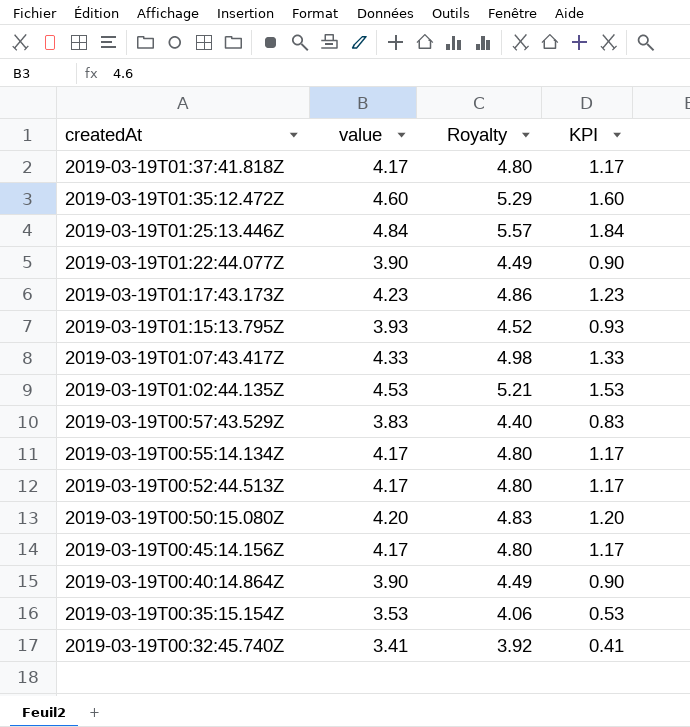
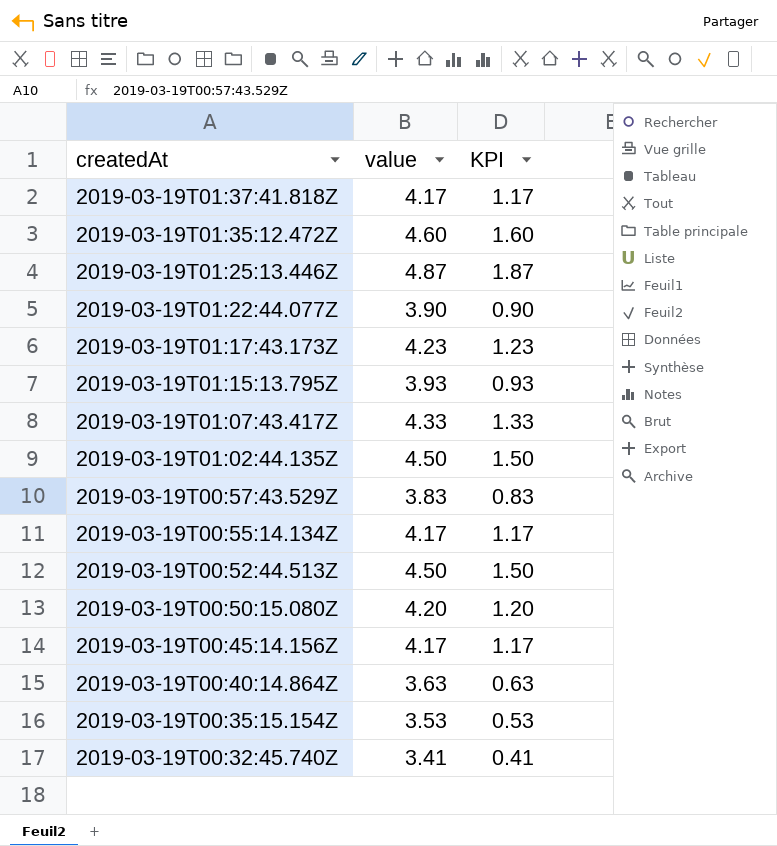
column Royalty | formula: [value] * 1.15 -> none
2019-03-19T01:25:13.446Z | value: 4.84 -> 4.87
2019-03-19T01:25:13.446Z | KPI: 1.84 -> 1.87
2019-03-19T01:02:44.135Z | value: 4.53 -> 4.50
2019-03-19T01:02:44.135Z | KPI: 1.53 -> 1.50
2019-03-19T00:52:44.513Z | value: 4.17 -> 4.50
2019-03-19T00:52:44.513Z | KPI: 1.17 -> 1.50
2019-03-19T00:40:14.864Z | value: 3.90 -> 3.63
2019-03-19T00:40:14.864Z | KPI: 0.90 -> 0.63

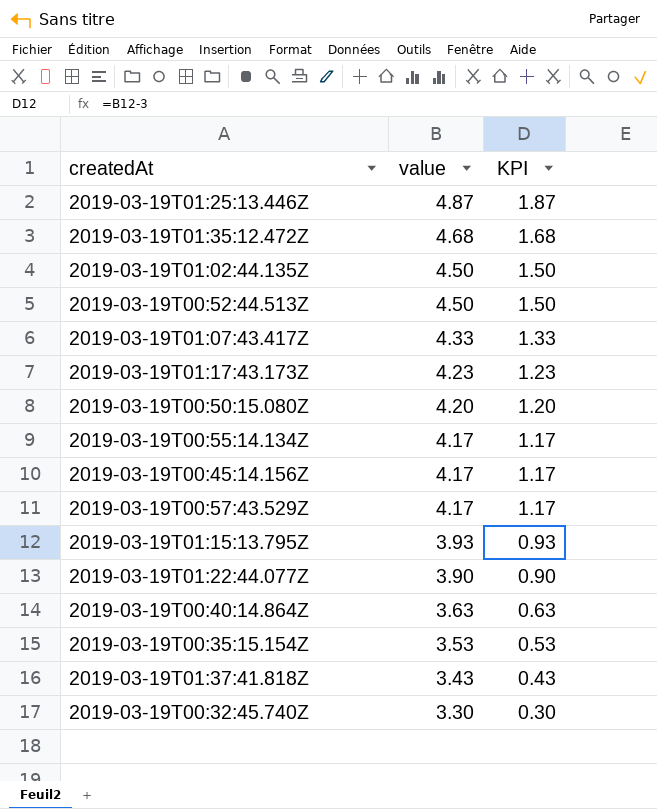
row order: createdAt descending -> value descending
2019-03-19T01:35:12.472Z | value: 4.60 -> 4.68
2019-03-19T01:35:12.472Z | KPI: 1.60 -> 1.68
2019-03-19T00:57:43.529Z | value: 3.83 -> 4.17
2019-03-19T00:57:43.529Z | KPI: 0.83 -> 1.17
2019-03-19T01:37:41.818Z | value: 4.17 -> 3.43
2019-03-19T01:37:41.818Z | KPI: 1.17 -> 0.43
2019-03-19T00:32:45.740Z | value: 3.41 -> 3.30
2019-03-19T00:32:45.740Z | KPI: 0.41 -> 0.30

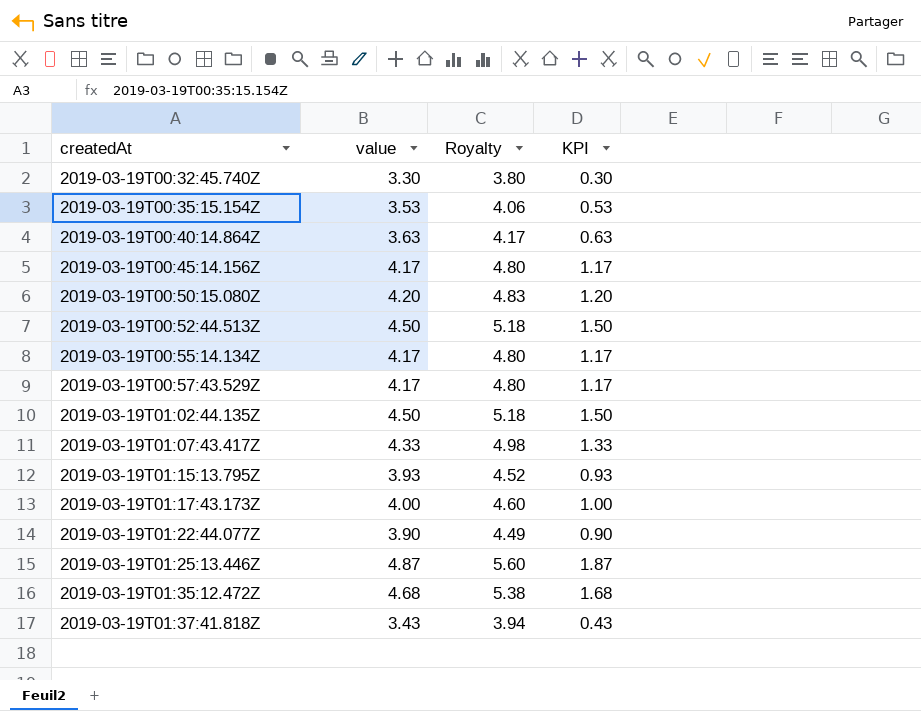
row order: value descending -> createdAt ascending
column Royalty | formula: none -> [value] * 1.15
2019-03-19T01:17:43.173Z | value: 4.23 -> 4.00
2019-03-19T01:17:43.173Z | KPI: 1.23 -> 1.00

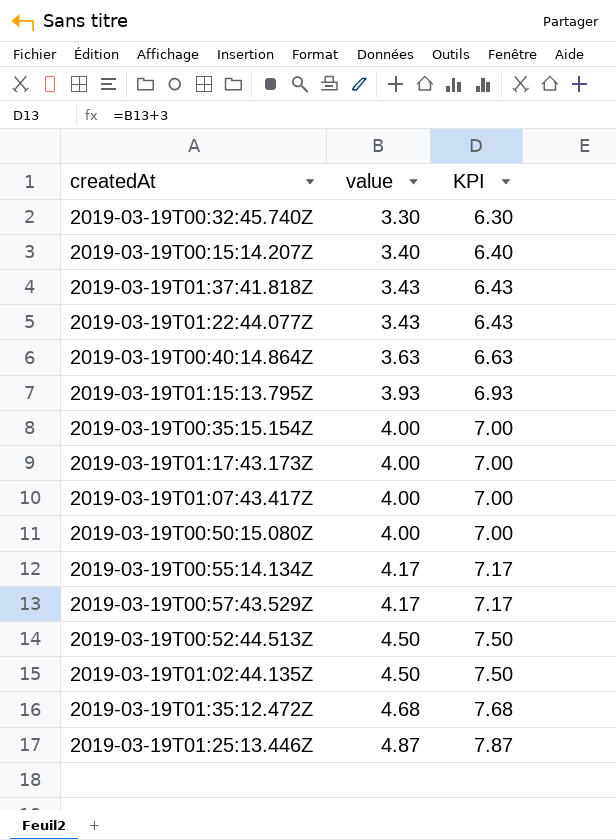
row order: createdAt ascending -> value ascending
column Royalty | formula: [value] * 1.15 -> none
column KPI | formula: [value] - 3 -> [value] + 3
row 2019-03-19T00:45:14.156Z: 4.17 | 4.80 | 1.17 -> none
row 2019-03-19T00:15:14.207Z: none -> 3.40 | 6.40
2019-03-19T01:22:44.077Z | value: 3.90 -> 3.43
2019-03-19T00:35:15.154Z | value: 3.53 -> 4.00
2019-03-19T01:07:43.417Z | value: 4.33 -> 4.00
2019-03-19T00:50:15.080Z | value: 4.20 -> 4.00

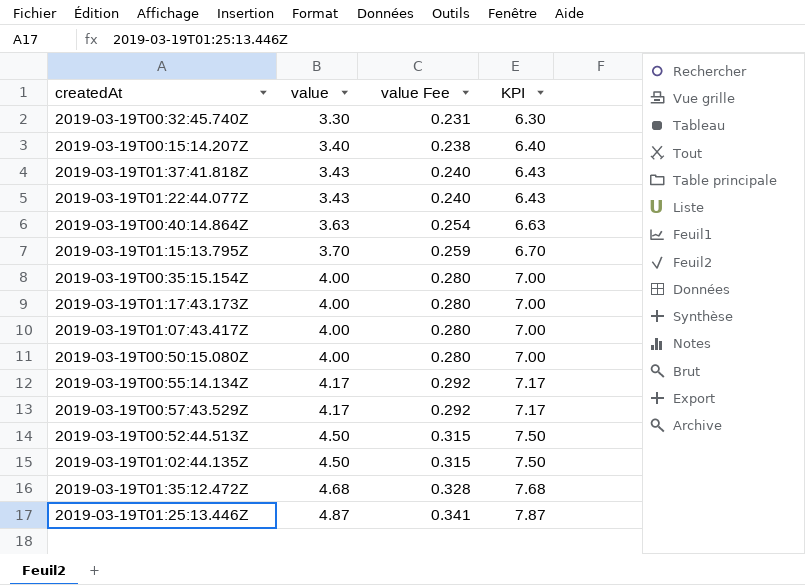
column value Fee | formula: none -> [value] * 0.07
2019-03-19T01:15:13.795Z | value: 3.93 -> 3.70
2019-03-19T01:15:13.795Z | KPI: 6.93 -> 6.70

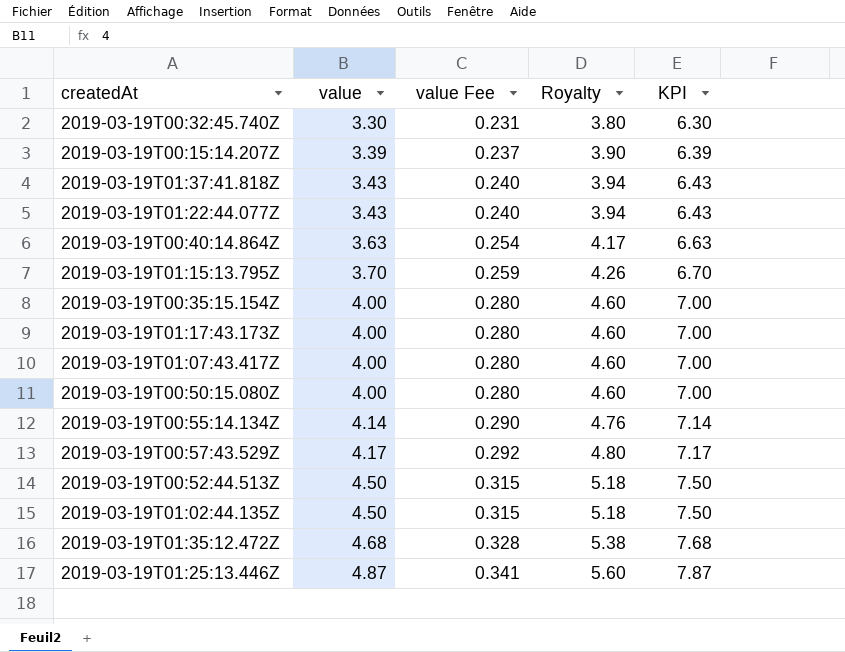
column Royalty | formula: none -> [value] * 1.15
2019-03-19T00:15:14.207Z | value: 3.40 -> 3.39
2019-03-19T00:15:14.207Z | value Fee: 0.238 -> 0.237
2019-03-19T00:15:14.207Z | KPI: 6.40 -> 6.39
2019-03-19T00:55:14.134Z | value: 4.17 -> 4.14
2019-03-19T00:55:14.134Z | value Fee: 0.292 -> 0.290
2019-03-19T00:55:14.134Z | KPI: 7.17 -> 7.14

